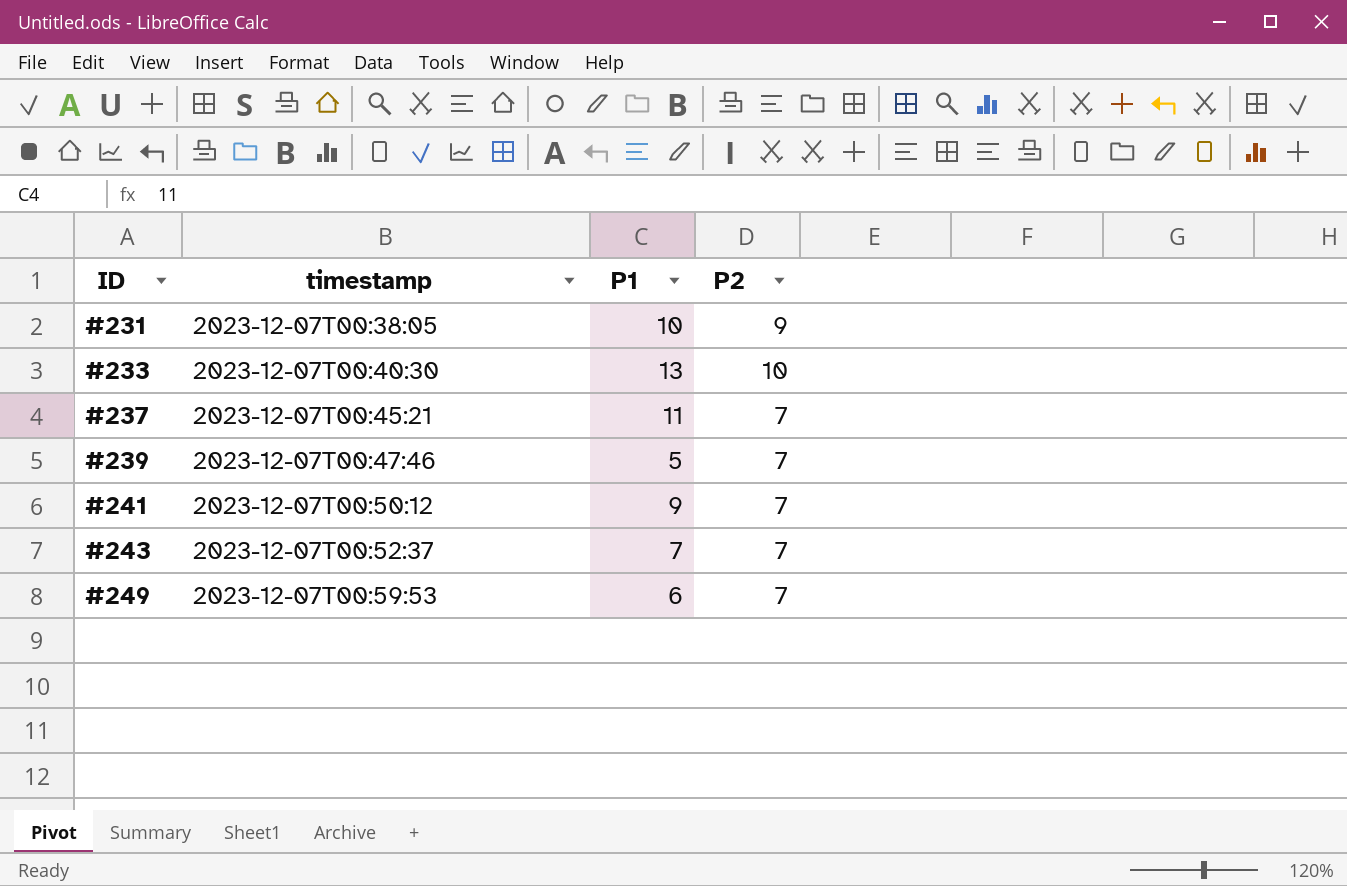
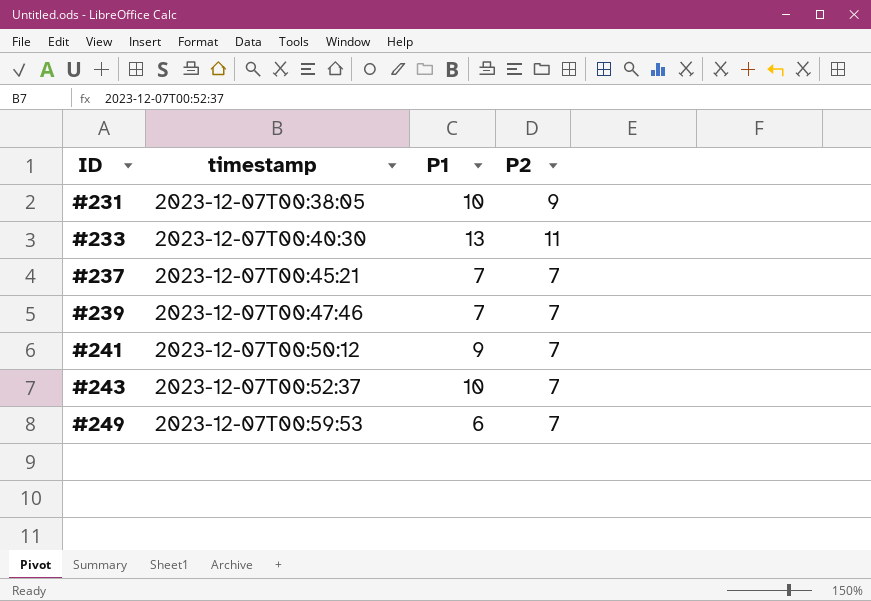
#233 | P2: 10 -> 11
#237 | P1: 11 -> 7
#239 | P1: 5 -> 7
#243 | P1: 7 -> 10

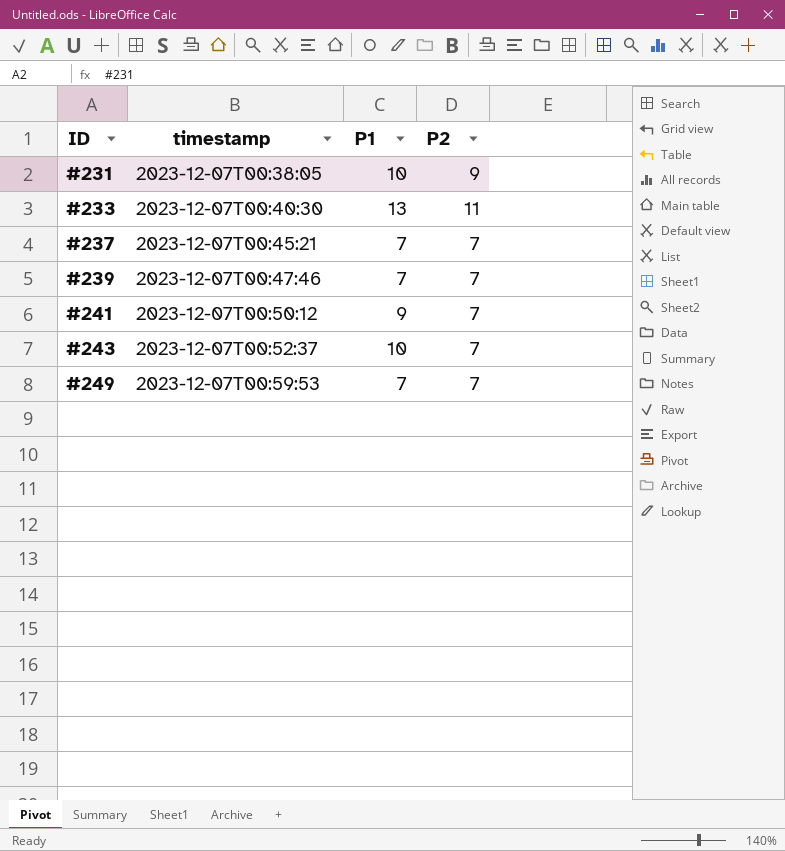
#249 | P1: 6 -> 7

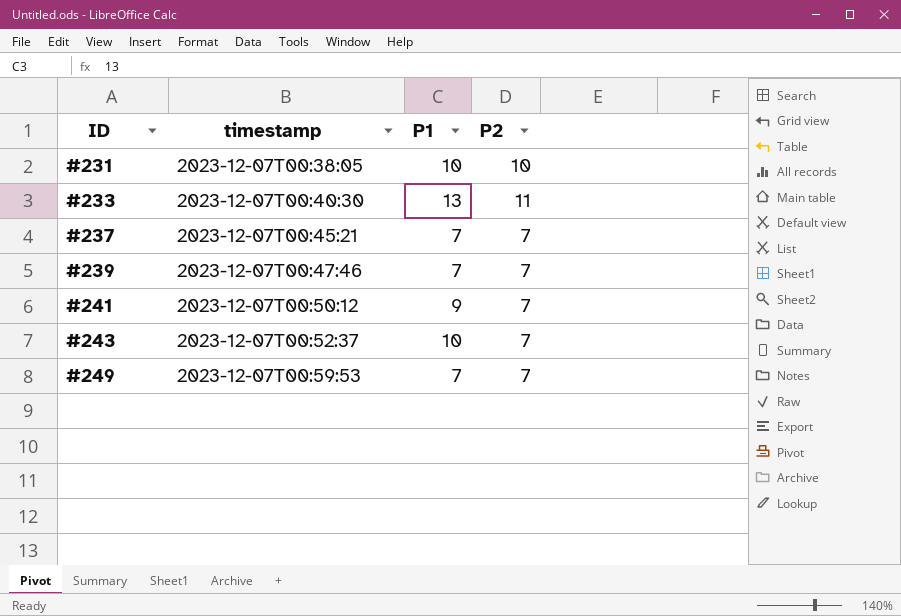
#231 | P2: 9 -> 10

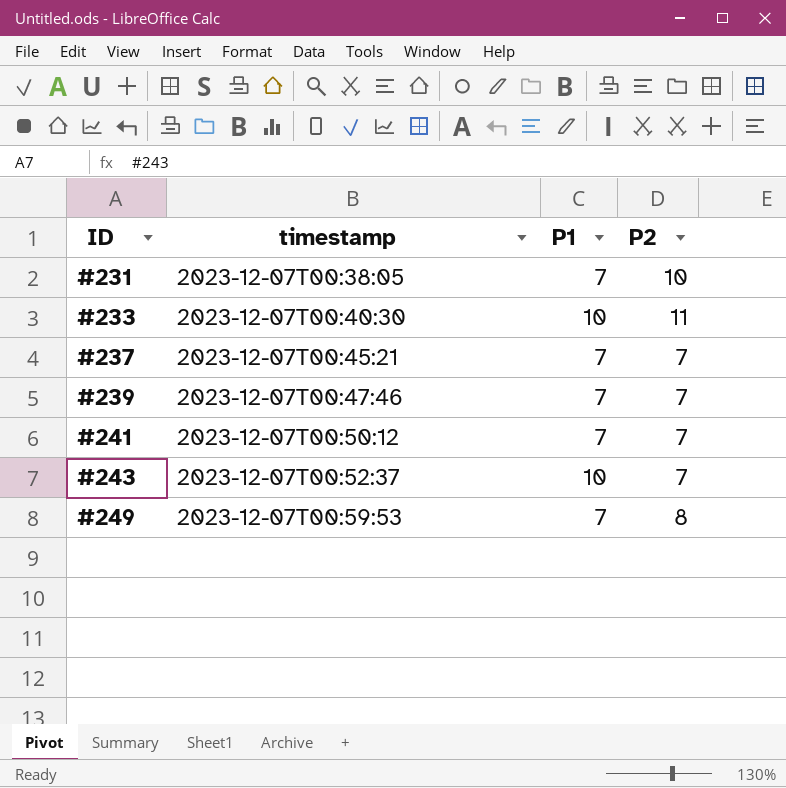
#231 | P1: 10 -> 7
#233 | P1: 13 -> 10
#241 | P1: 9 -> 7
#249 | P2: 7 -> 8

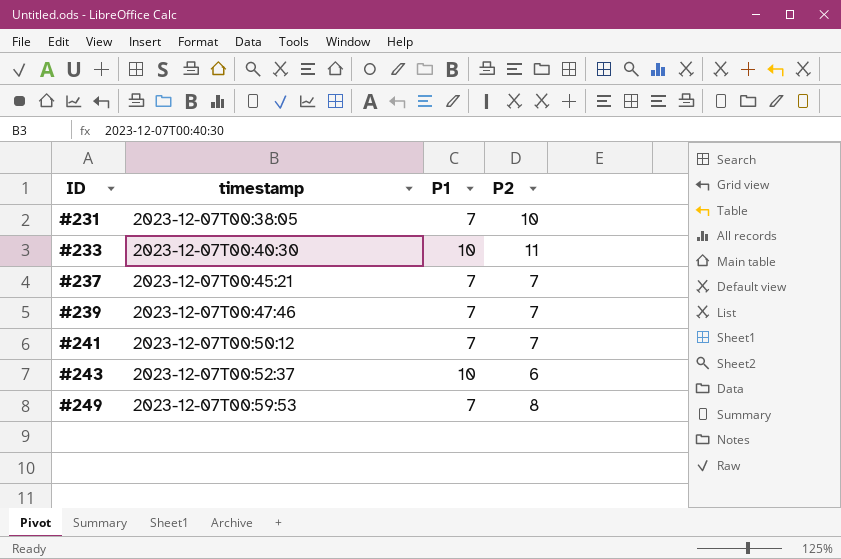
#243 | P2: 7 -> 6

